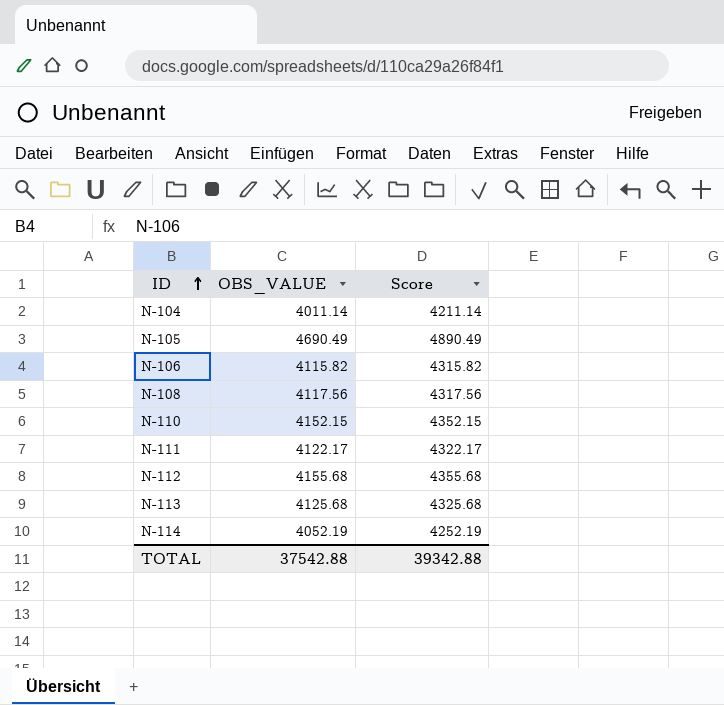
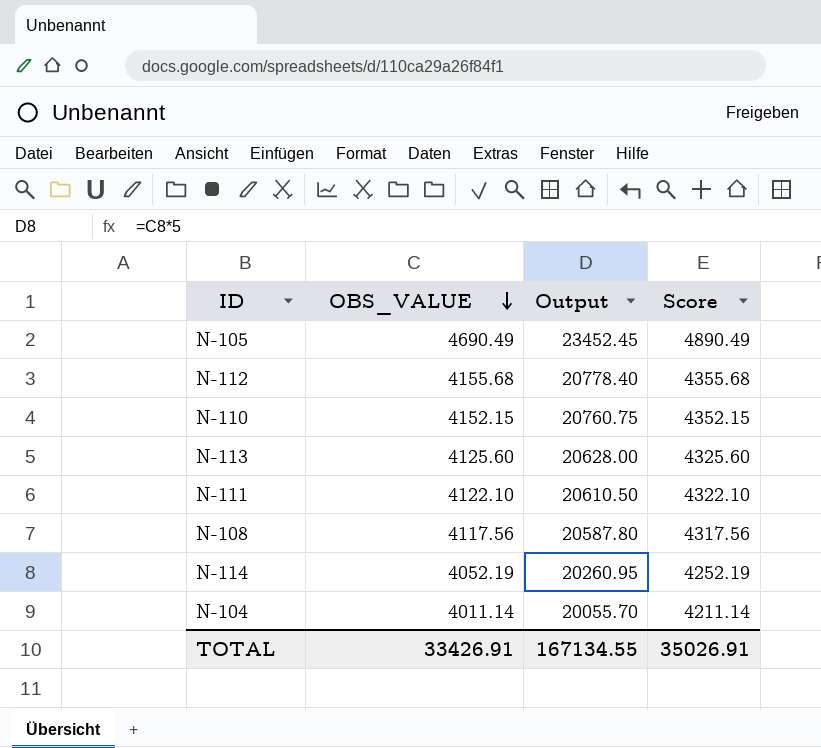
row order: ID ascending -> OBS_VALUE descending
column Output | formula: none -> [OBS_VALUE] * 5
row N-106: 4115.82 | 4315.82 -> none
N-113 | OBS_VALUE: 4125.68 -> 4125.60
N-113 | Score: 4325.68 -> 4325.60
N-111 | OBS_VALUE: 4122.17 -> 4122.10
N-111 | Score: 4322.17 -> 4322.10
TOTAL | OBS_VALUE: 37542.88 -> 33426.91
TOTAL | Score: 39342.88 -> 35026.91

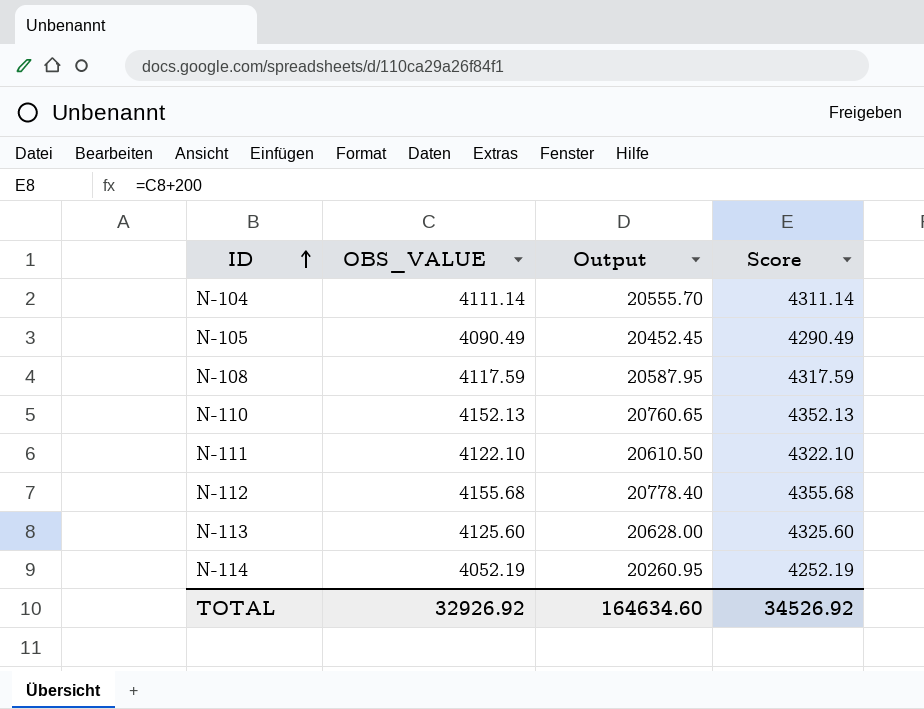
row order: OBS_VALUE descending -> ID ascending
N-104 | OBS_VALUE: 4011.14 -> 4111.14
N-104 | Output: 20055.70 -> 20555.70
N-104 | Score: 4211.14 -> 4311.14
N-105 | OBS_VALUE: 4690.49 -> 4090.49
N-105 | Output: 23452.45 -> 20452.45
N-105 | Score: 4890.49 -> 4290.49
N-108 | OBS_VALUE: 4117.56 -> 4117.59
N-108 | Output: 20587.80 -> 20587.95
N-108 | Score: 4317.56 -> 4317.59
N-110 | OBS_VALUE: 4152.15 -> 4152.13
N-110 | Output: 20760.75 -> 20760.65
N-110 | Score: 4352.15 -> 4352.13
TOTAL | OBS_VALUE: 33426.91 -> 32926.92
TOTAL | Output: 167134.55 -> 164634.60
TOTAL | Score: 35026.91 -> 34526.92

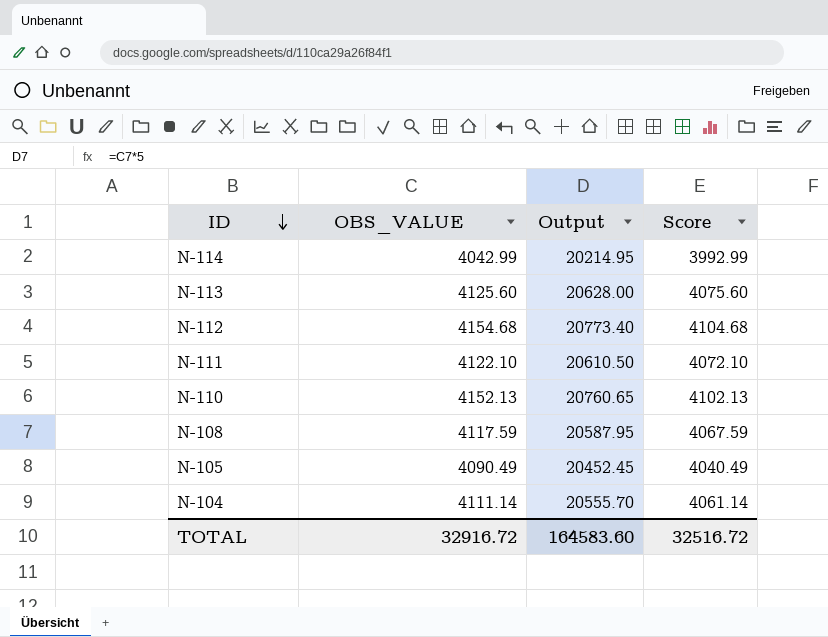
row order: ID ascending -> ID descending
column Score | formula: [OBS_VALUE] + 200 -> [OBS_VALUE] - 50
N-114 | OBS_VALUE: 4052.19 -> 4042.99
N-114 | Output: 20260.95 -> 20214.95
N-112 | OBS_VALUE: 4155.68 -> 4154.68
N-112 | Output: 20778.40 -> 20773.40
TOTAL | OBS_VALUE: 32926.92 -> 32916.72
TOTAL | Output: 164634.60 -> 164583.60
TOTAL | Score: 34526.92 -> 32516.72

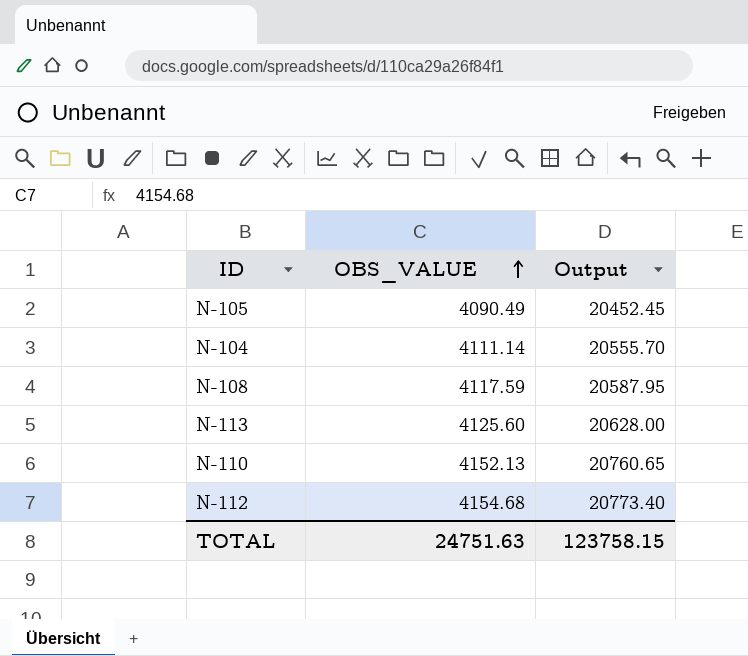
row order: ID descending -> OBS_VALUE ascending
column Score | formula: [OBS_VALUE] - 50 -> none
row N-114: 4042.99 | 20214.95 | 3992.99 -> none
row N-111: 4122.10 | 20610.50 | 4072.10 -> none
TOTAL | OBS_VALUE: 32916.72 -> 24751.63
TOTAL | Output: 164583.60 -> 123758.15

